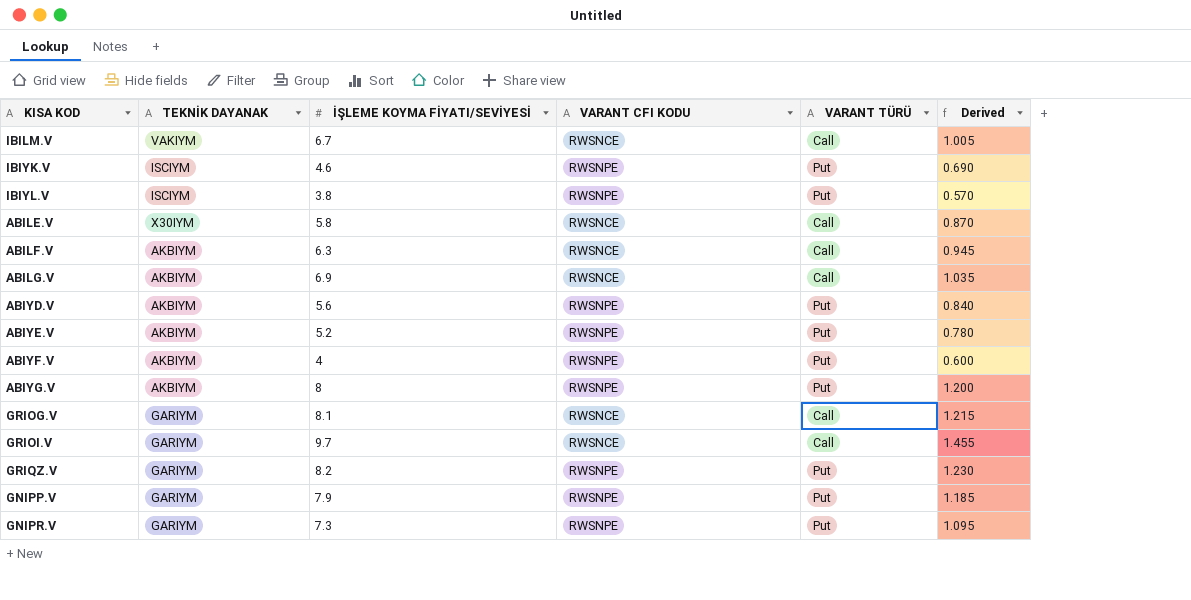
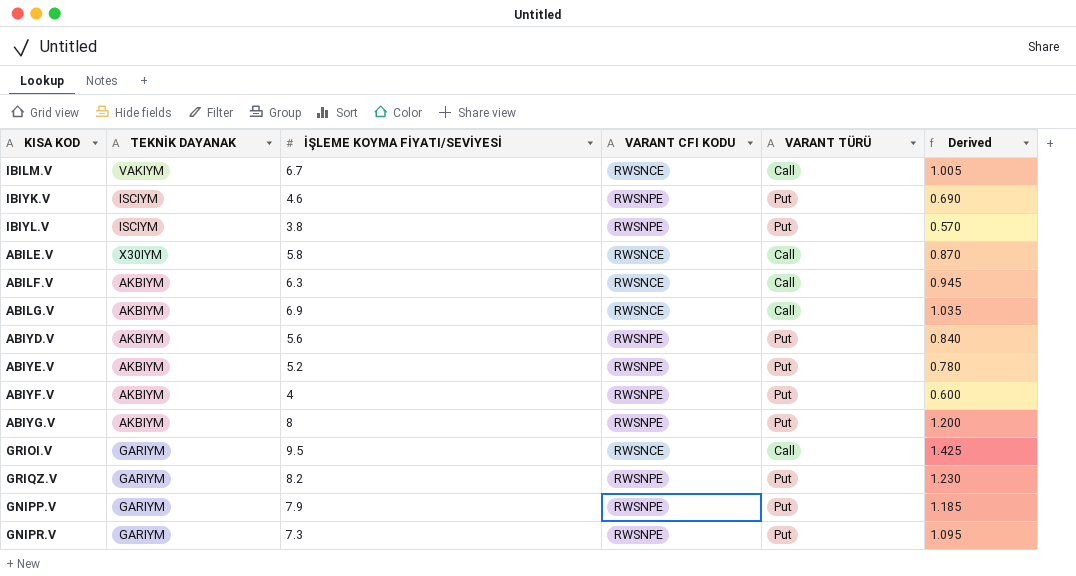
row GRIOG.V: GARIYM | 8.1 | RWSNCE | Call | 1.215 -> none
GRIOI.V | İŞLEME KOYMA FİYATI/SEVİYESİ: 9.7 -> 9.5
GRIOI.V | Derived: 1.455 -> 1.425

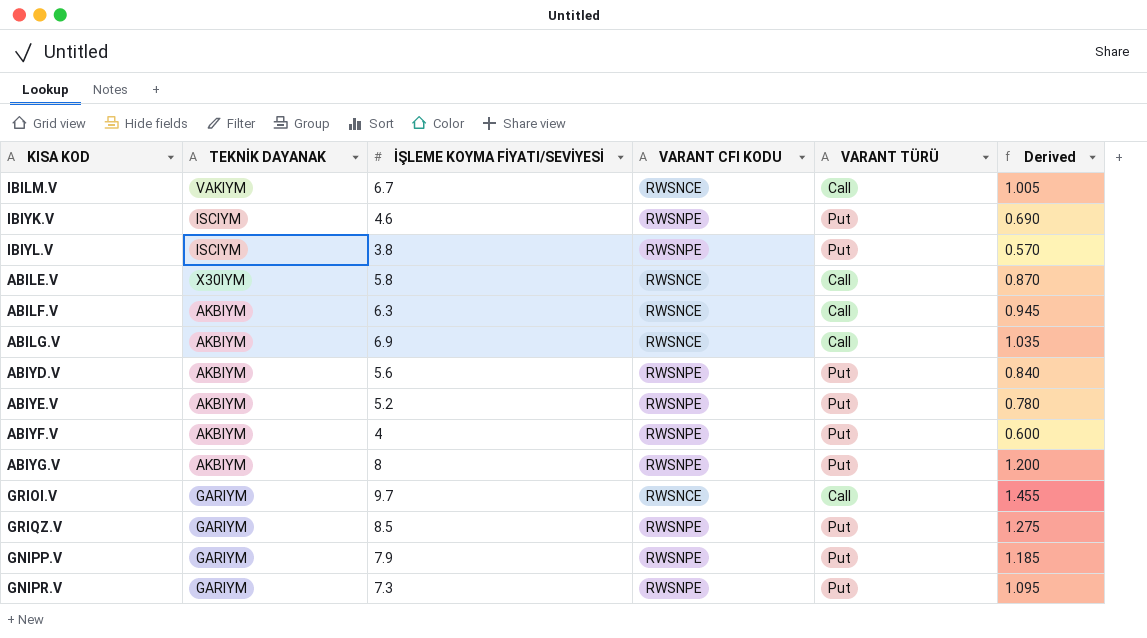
GRIOI.V | İŞLEME KOYMA FİYATI/SEVİYESİ: 9.5 -> 9.7
GRIOI.V | Derived: 1.425 -> 1.455
GRIQZ.V | İŞLEME KOYMA FİYATI/SEVİYESİ: 8.2 -> 8.5
GRIQZ.V | Derived: 1.230 -> 1.275

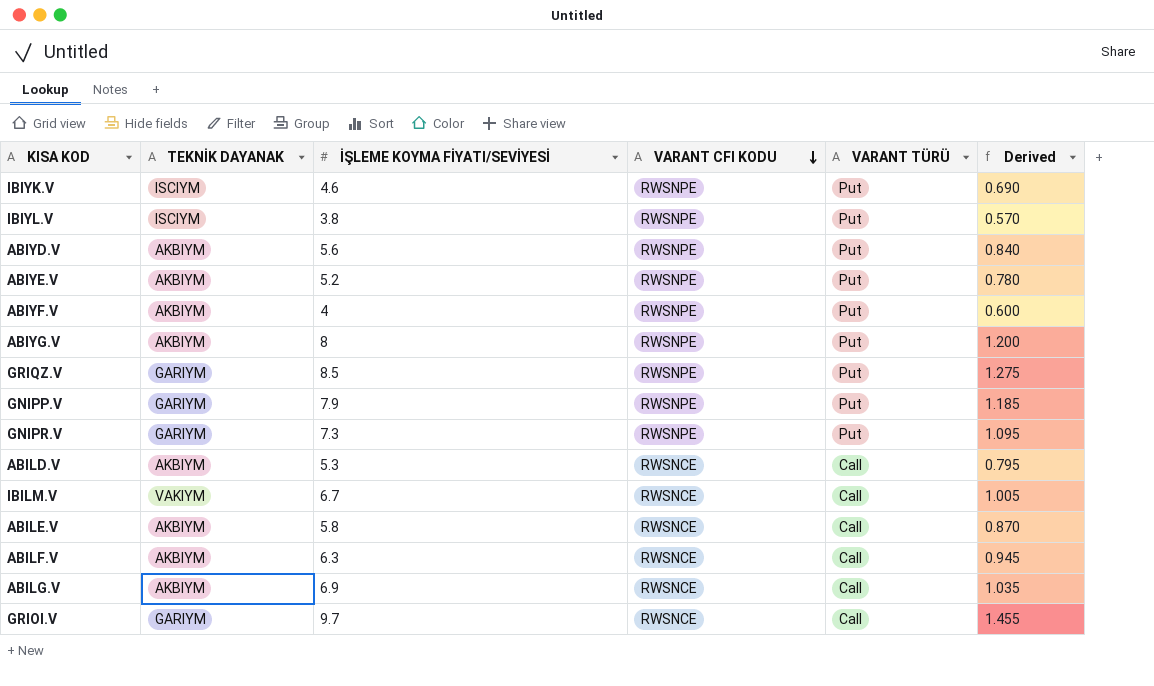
row order: none -> VARANT CFI KODU descending
row ABILD.V: none -> AKBIYM | 5.3 | RWSNCE | Call | 0.795
ABILE.V | TEKNİK DAYANAK: X30IYM -> AKBIYM

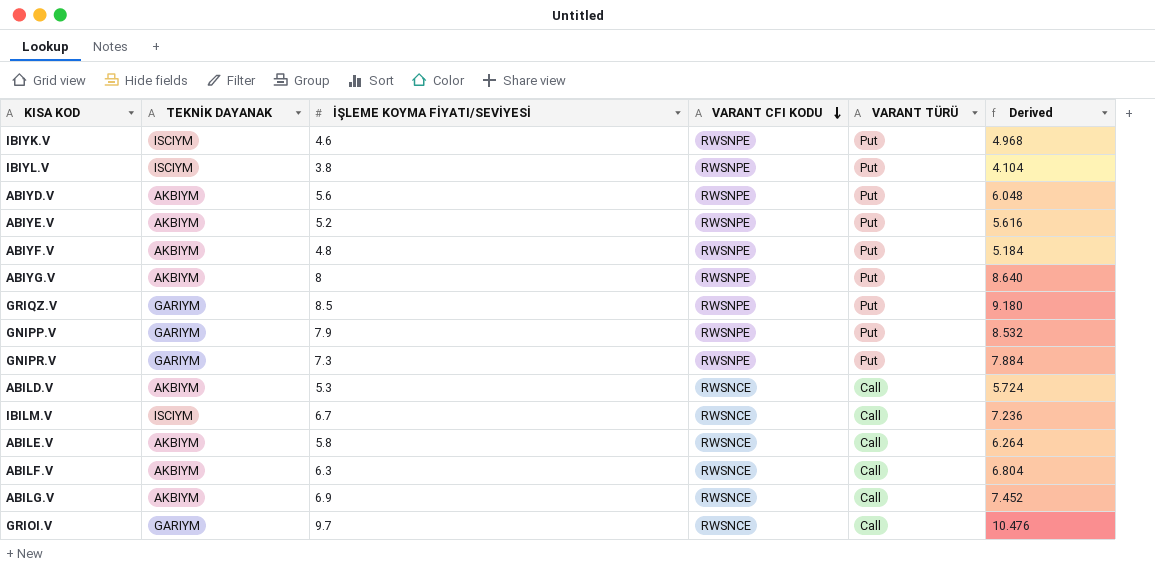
column Derived | formula: [İŞLEME KOYMA FİYATI/SEVİYESİ] * 0.15 -> [İŞLEME KOYMA FİYATI/SEVİYESİ] * 1.08
ABIYF.V | İŞLEME KOYMA FİYATI/SEVİYESİ: 4 -> 4.8
IBILM.V | TEKNİK DAYANAK: VAKIYM -> ISCIYM

